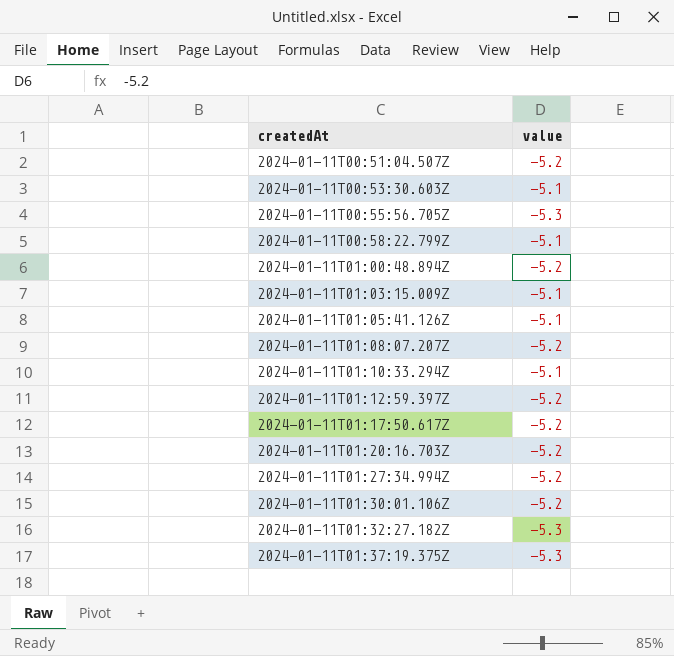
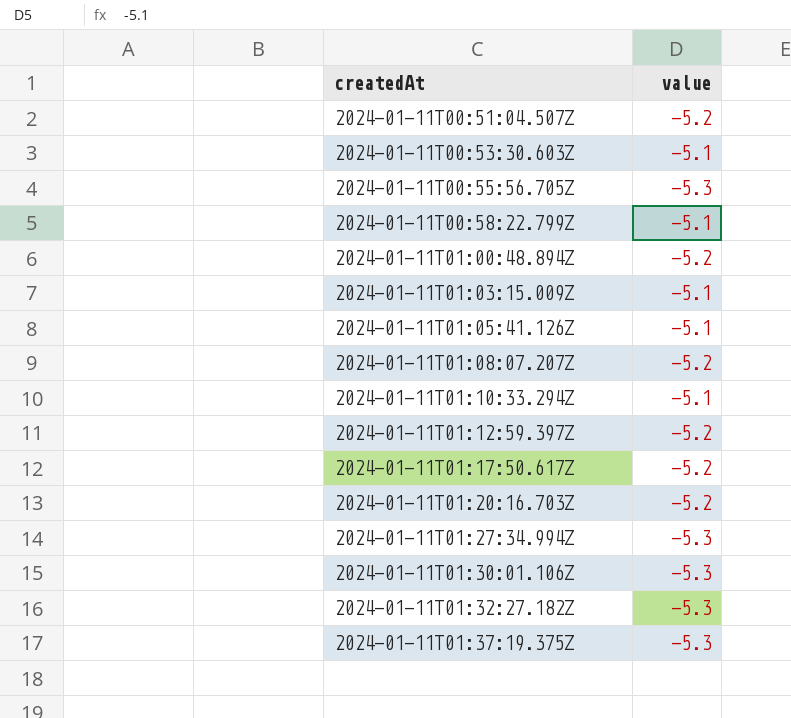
2024-01-11T01:27:34.994Z | value: -5.2 -> -5.3
2024-01-11T01:30:01.106Z | value: -5.2 -> -5.3

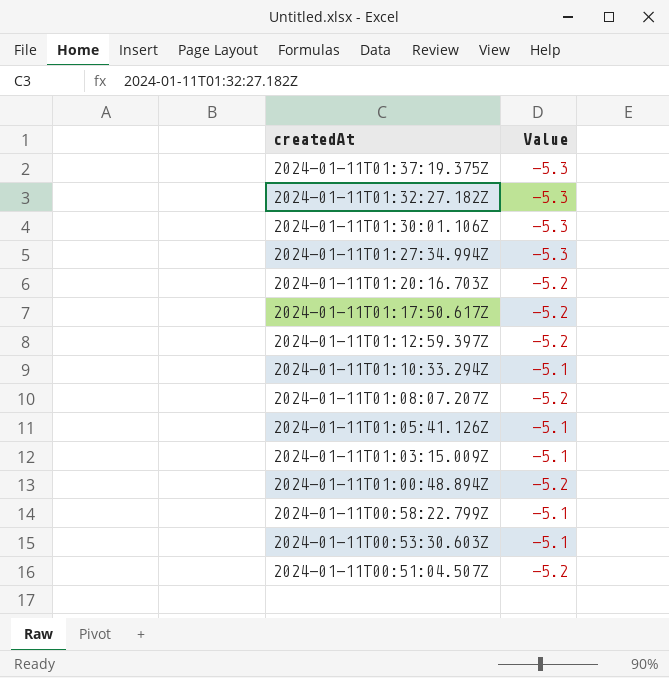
row order: createdAt ascending -> createdAt descending
column name: value -> Value
row 2024-01-11T00:55:56.705Z: -5.3 -> none

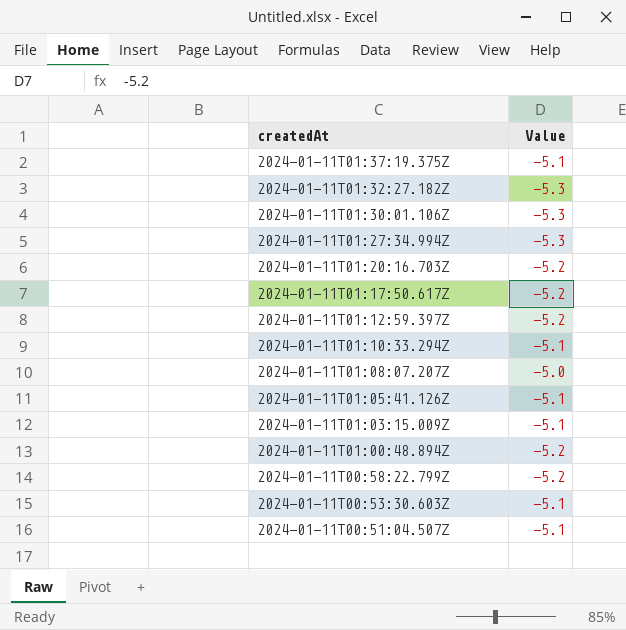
2024-01-11T01:37:19.375Z | Value: -5.3 -> -5.1
2024-01-11T01:08:07.207Z | Value: -5.2 -> -5.0
2024-01-11T00:58:22.799Z | Value: -5.1 -> -5.2
2024-01-11T00:51:04.507Z | Value: -5.2 -> -5.1

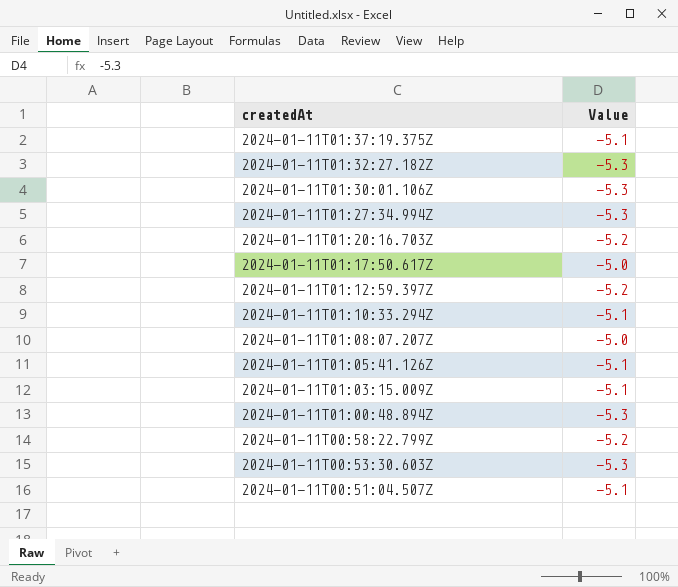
2024-01-11T01:17:50.617Z | Value: -5.2 -> -5.0
2024-01-11T01:00:48.894Z | Value: -5.2 -> -5.3
2024-01-11T00:53:30.603Z | Value: -5.1 -> -5.3

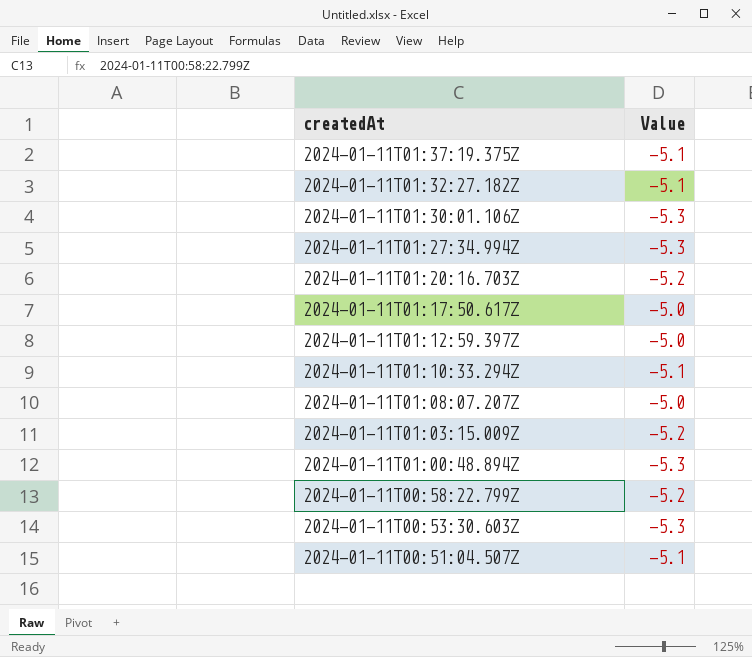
row 2024-01-11T01:05:41.126Z: -5.1 -> none
2024-01-11T01:32:27.182Z | Value: -5.3 -> -5.1
2024-01-11T01:12:59.397Z | Value: -5.2 -> -5.0
2024-01-11T01:03:15.009Z | Value: -5.1 -> -5.2

